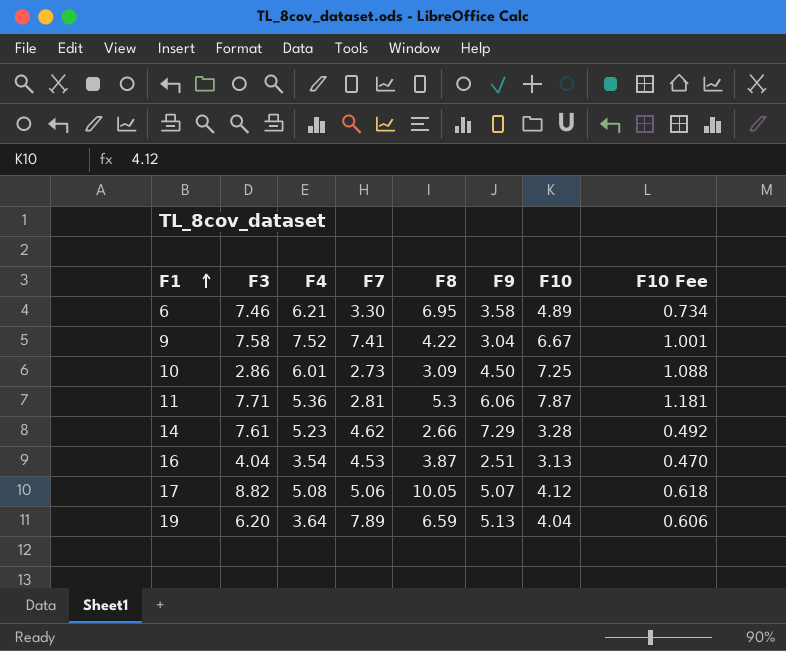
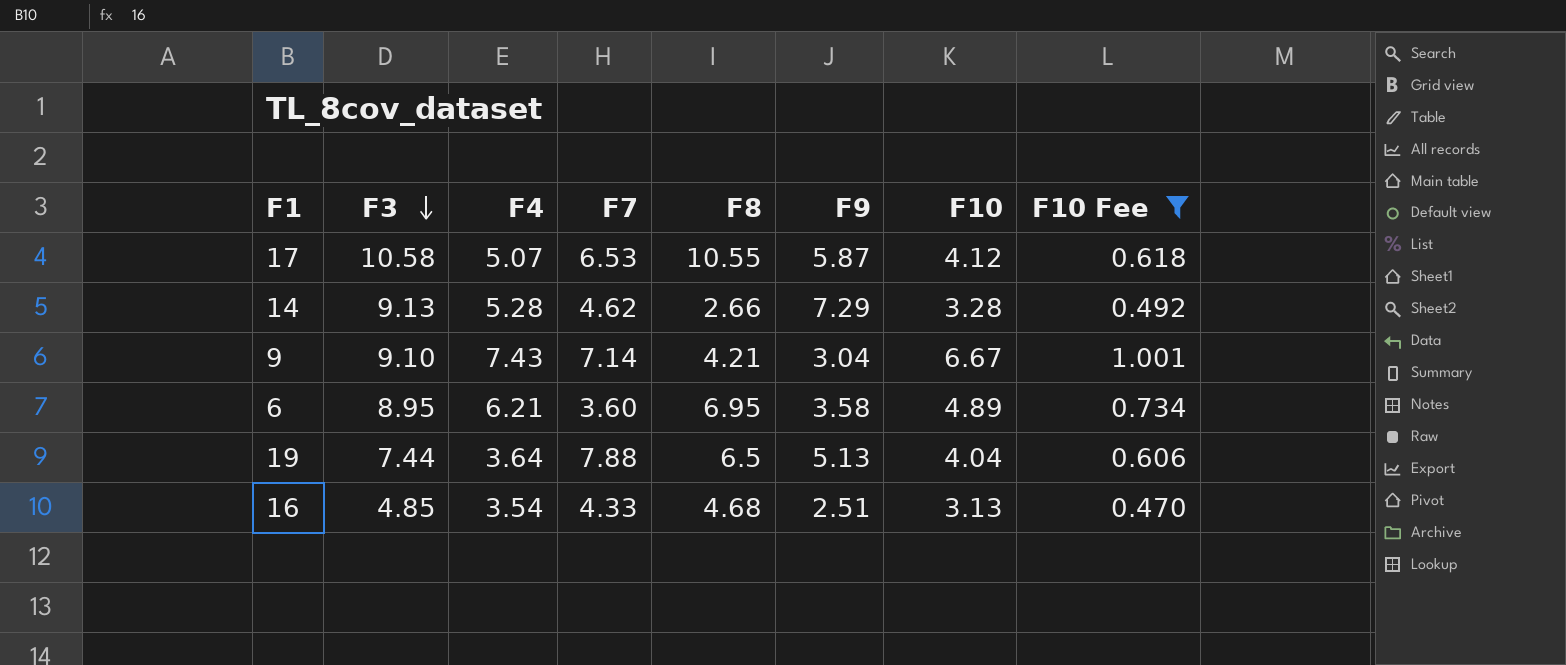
filter: none -> F10 Fee <= 1.001
row order: F1 ascending -> F3 descending
17 | F3: 8.82 -> 10.58
17 | F4: 5.08 -> 5.07
17 | F7: 5.06 -> 6.53
17 | F8: 10.05 -> 10.55
17 | F9: 5.07 -> 5.87
14 | F3: 7.61 -> 9.13
14 | F4: 5.23 -> 5.28
9 | F3: 7.58 -> 9.10
9 | F4: 7.52 -> 7.43
9 | F7: 7.41 -> 7.14
9 | F8: 4.22 -> 4.21
6 | F3: 7.46 -> 8.95
6 | F7: 3.30 -> 3.60
19 | F3: 6.20 -> 7.44
19 | F7: 7.89 -> 7.88
19 | F8: 6.59 -> 6.5
16 | F3: 4.04 -> 4.85
16 | F7: 4.53 -> 4.33
16 | F8: 3.87 -> 4.68

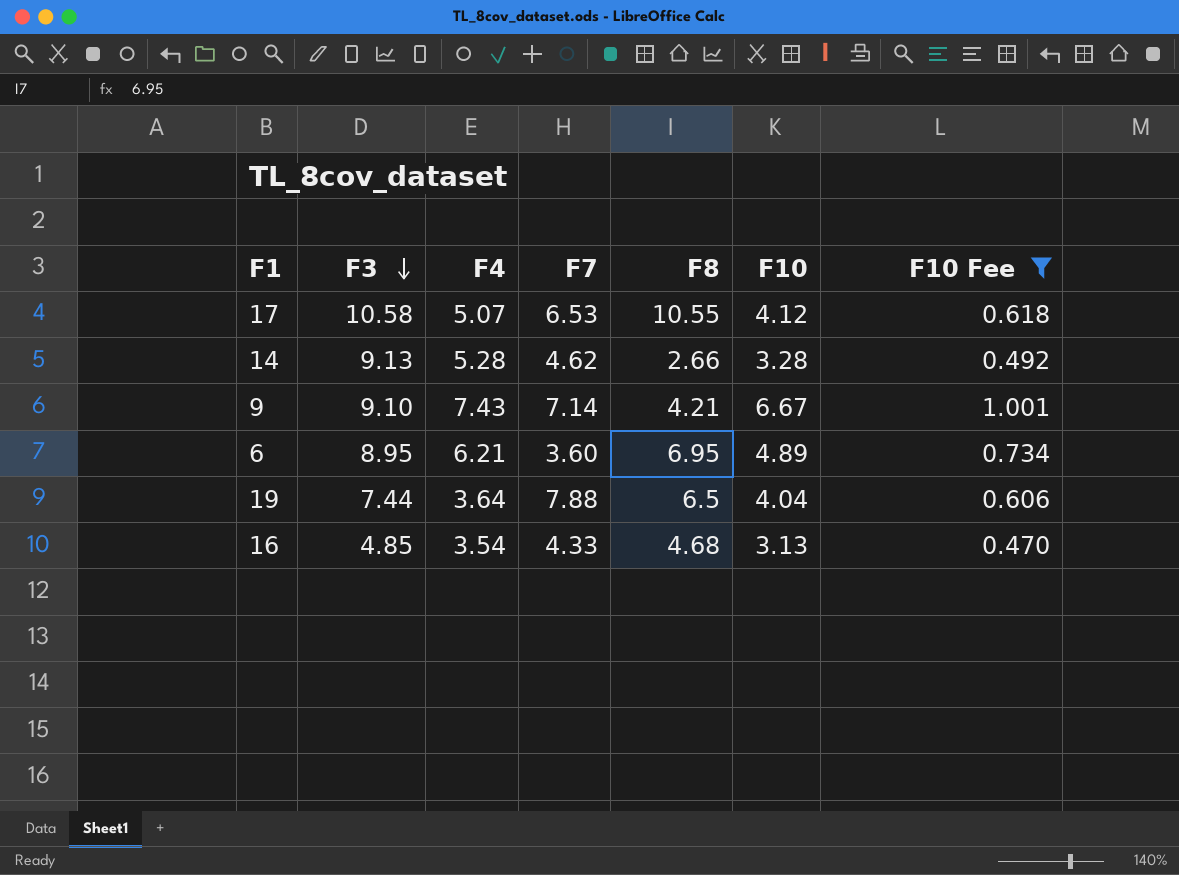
column F9 | position: 6 -> none

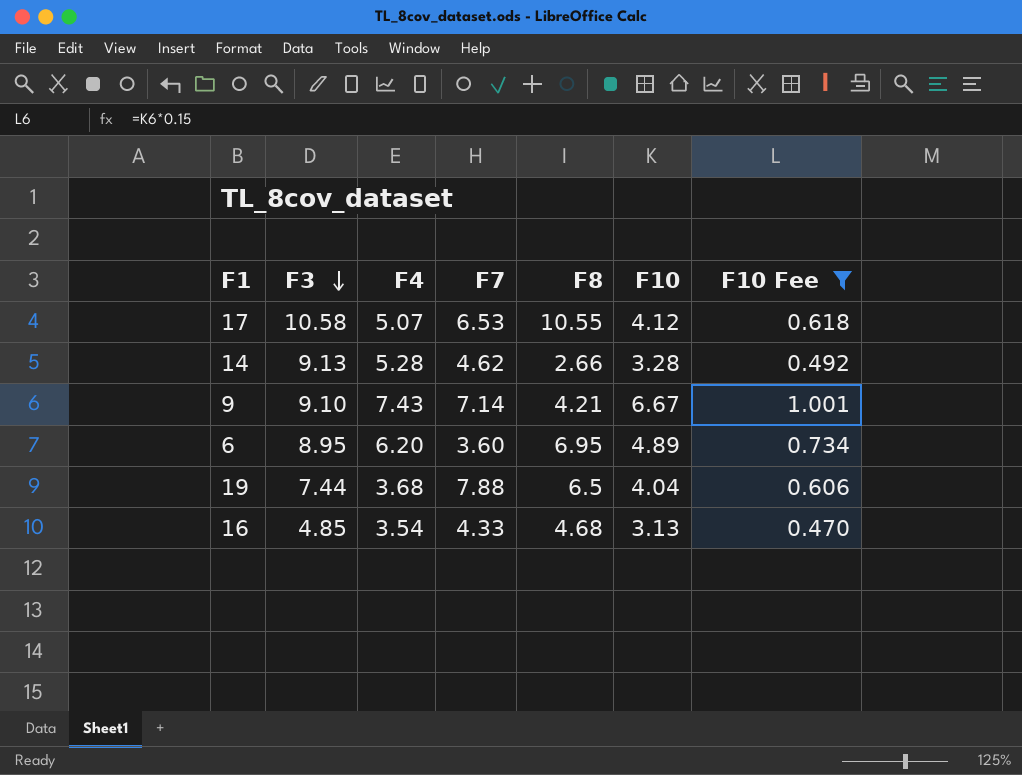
6 | F4: 6.21 -> 6.20
19 | F4: 3.64 -> 3.68

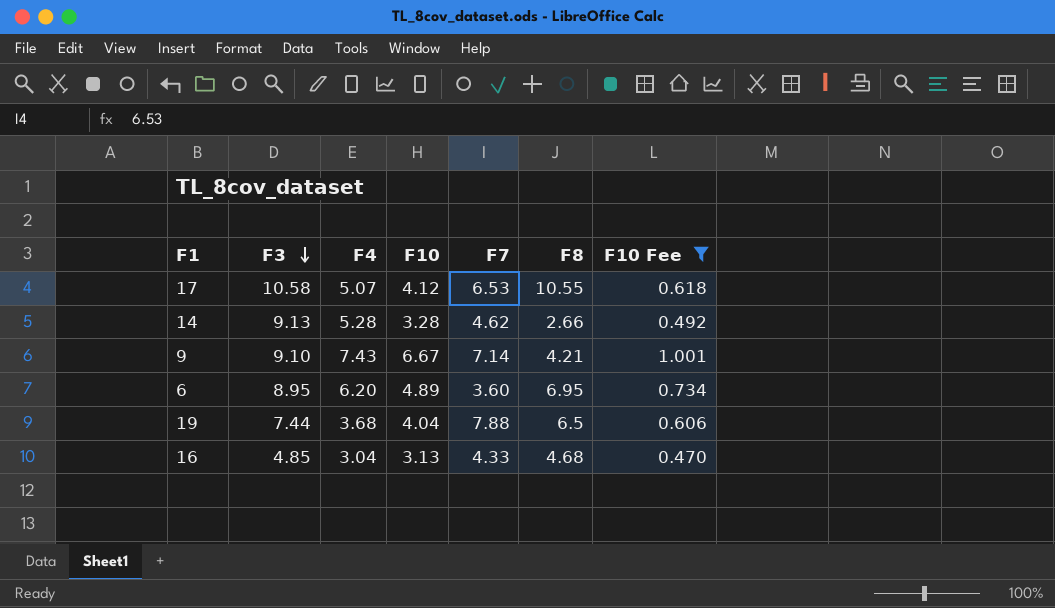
column F10 | position: 6 -> 4
16 | F4: 3.54 -> 3.04

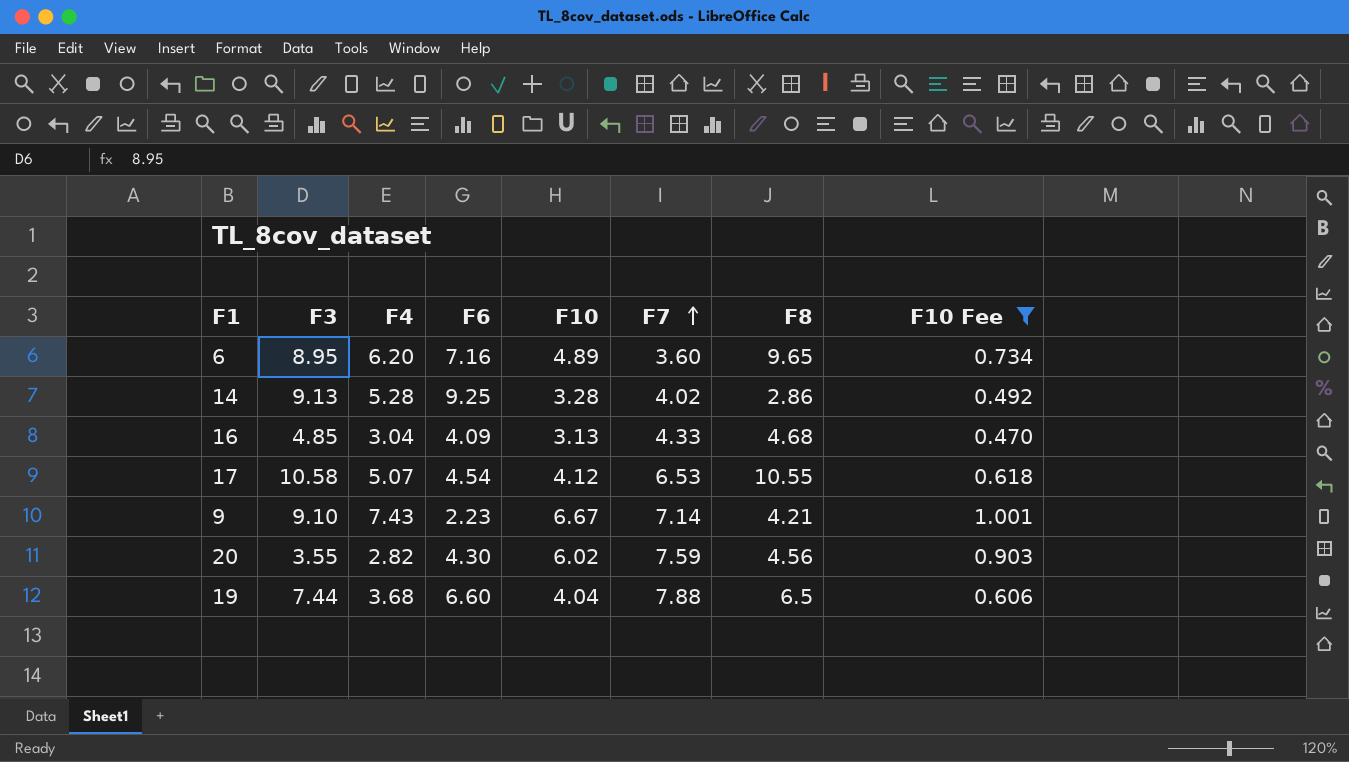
row order: F3 descending -> F7 ascending
column F6 | position: none -> 4
6 | F8: 6.95 -> 9.65
14 | F7: 4.62 -> 4.02
14 | F8: 2.66 -> 2.86
row 20: none -> 3.55 | 2.82 | 4.30 | 6.02 | 7.59 | 4.56 | 0.903

